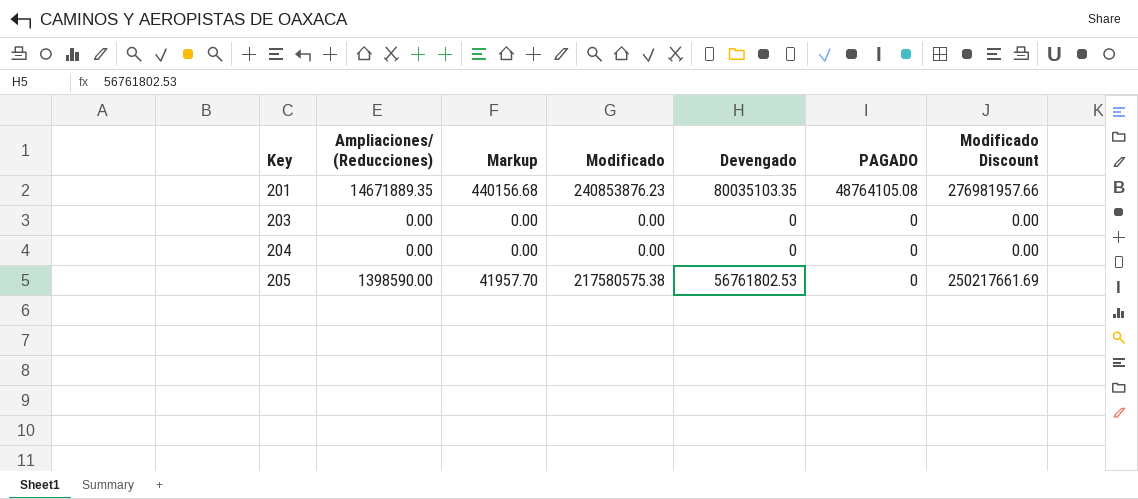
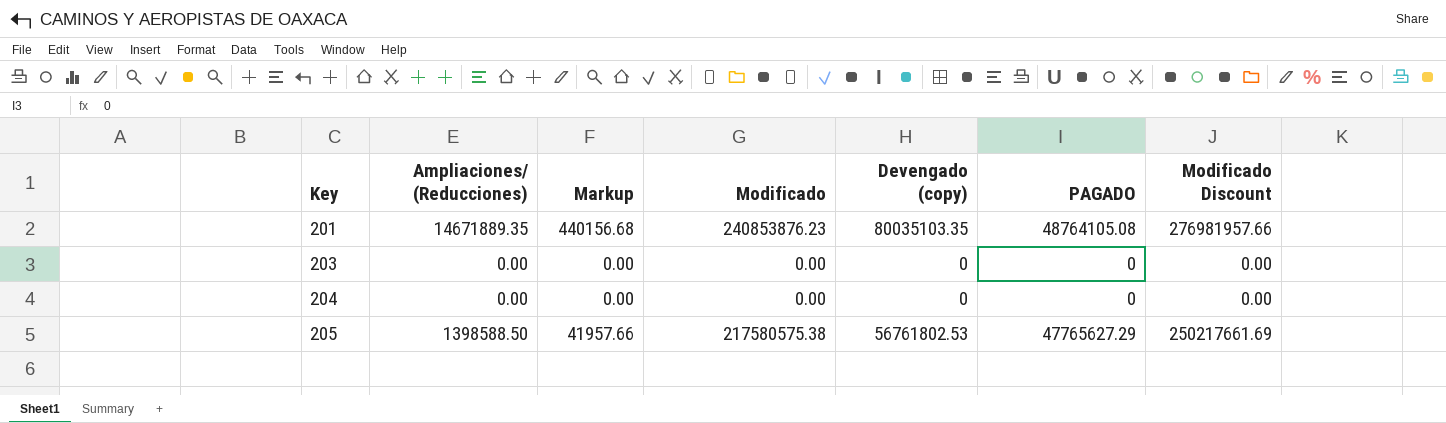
column name: Devengado -> Devengado (copy)
205 | Ampliaciones/ (Reducciones): 1398590.00 -> 1398588.50
205 | Markup: 41957.70 -> 41957.66
205 | PAGADO: 0 -> 47765627.29

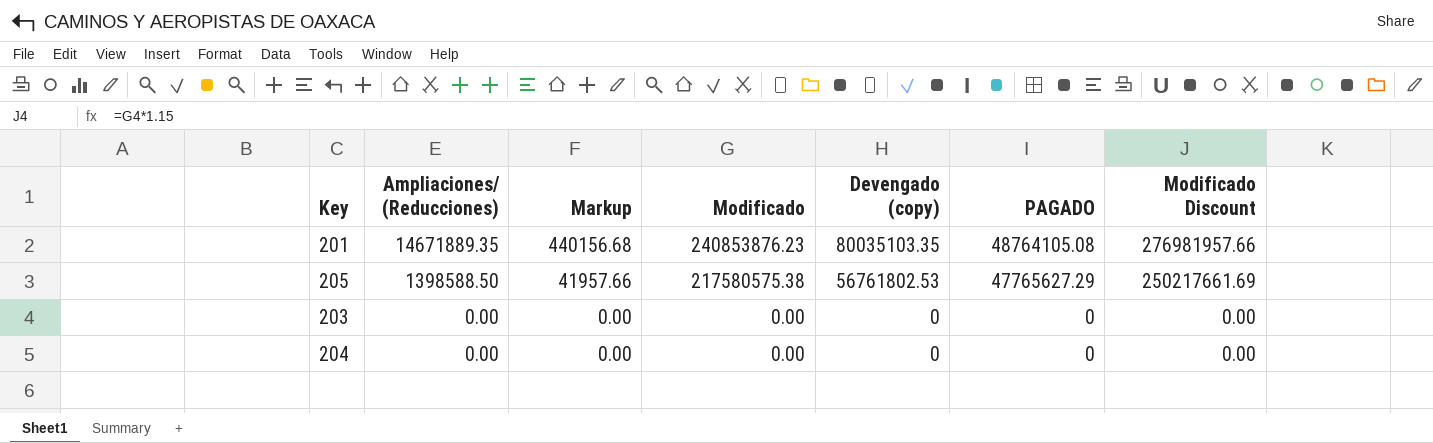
row order: Key ascending -> Ampliaciones/ (Reducciones) descending

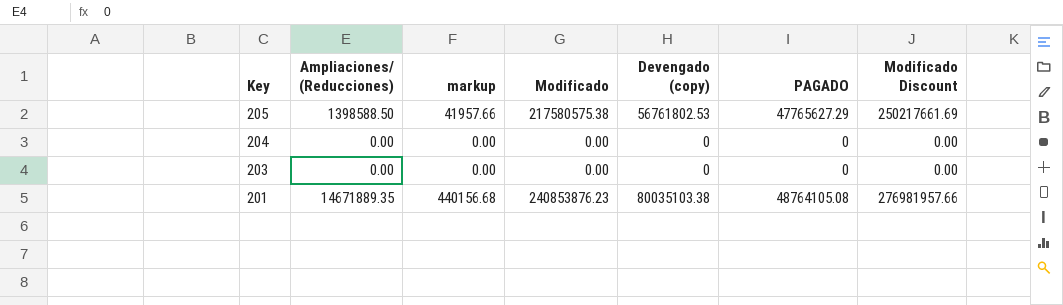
row order: Ampliaciones/ (Reducciones) descending -> Key descending
column name: Markup -> markup
201 | Devengado (copy): 80035103.35 -> 80035103.38

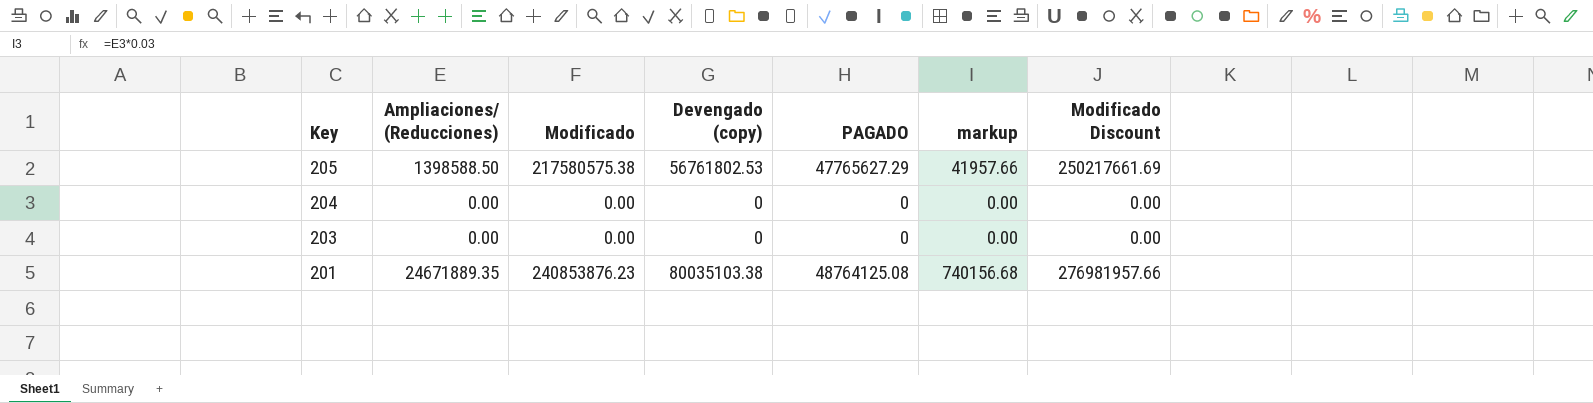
column markup | position: 3 -> 6
201 | Ampliaciones/ (Reducciones): 14671889.35 -> 24671889.35
201 | PAGADO: 48764105.08 -> 48764125.08
201 | markup: 440156.68 -> 740156.68

